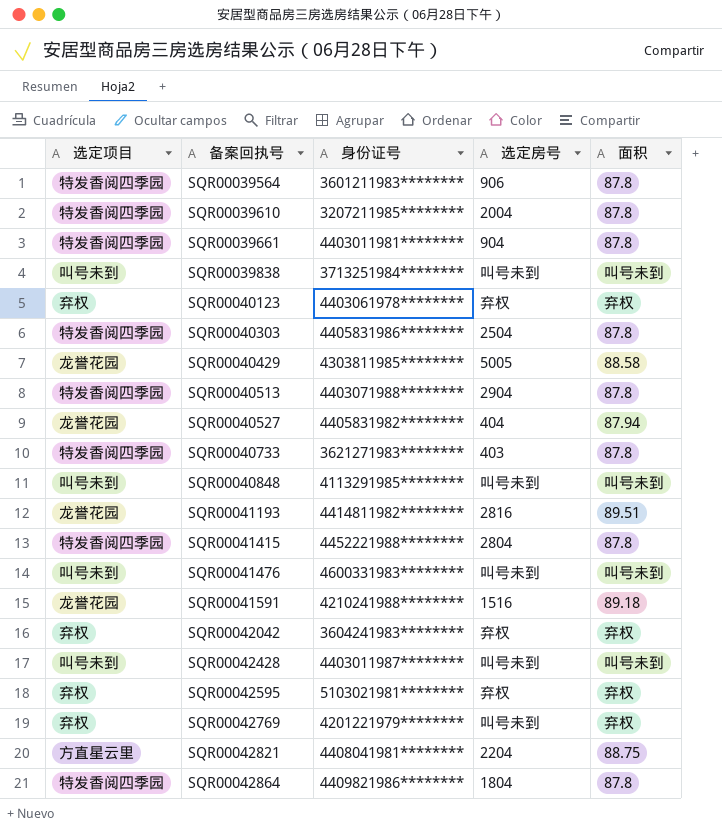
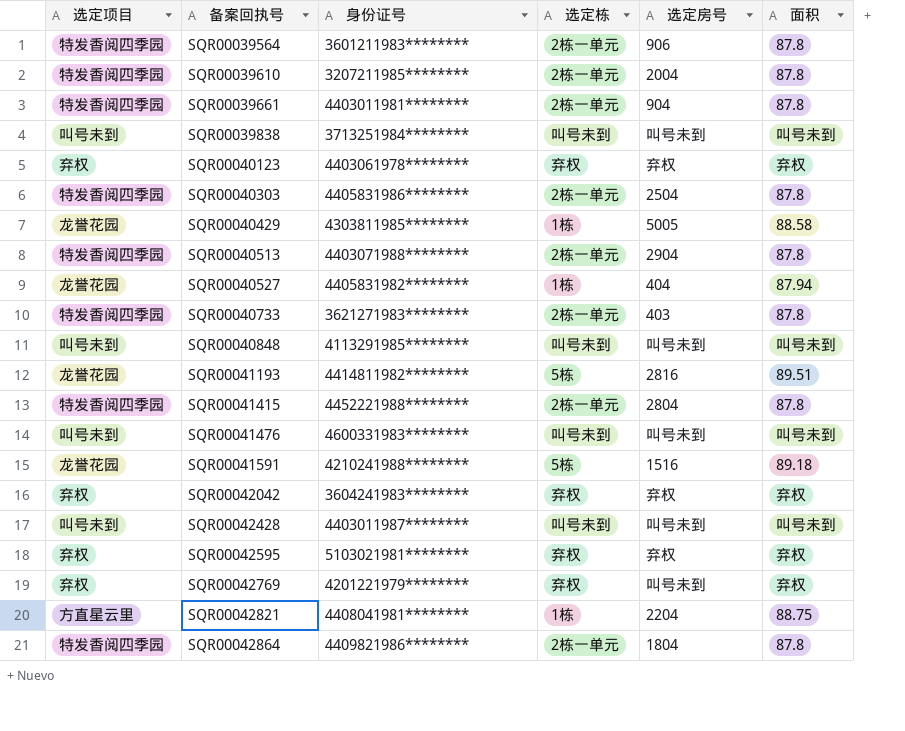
column 选定栋 | position: none -> 4

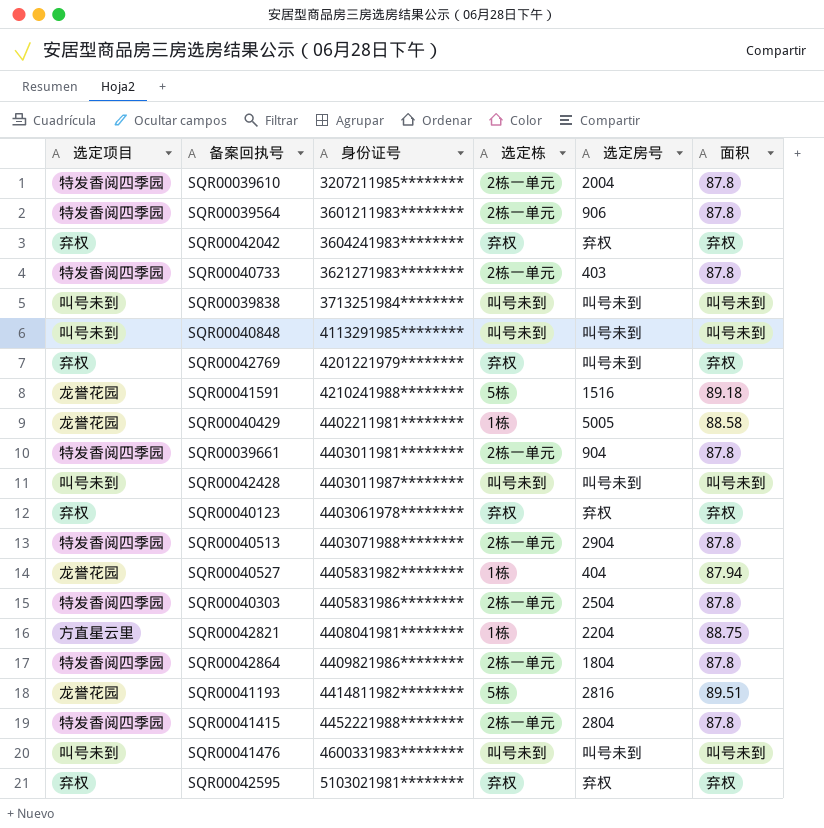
row order: 备案回执号 ascending -> 身份证号 ascending
SQR00040429 | 身份证号: 4303811985******** -> 4402211981********

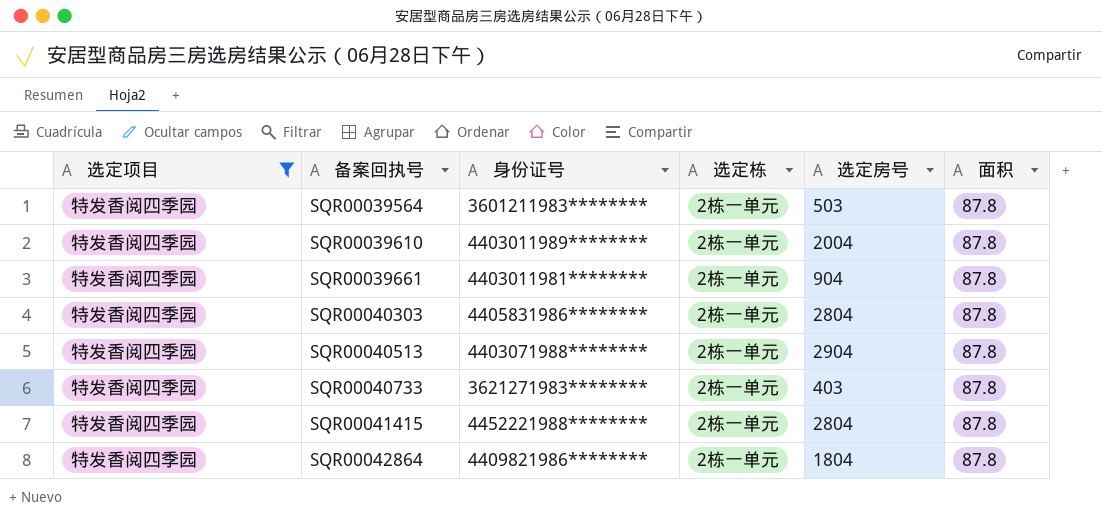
filter: none -> 选定项目 = 特发香阅四季园
row order: 身份证号 ascending -> 备案回执号 ascending
SQR00039564 | 选定房号: 906 -> 503
SQR00039610 | 身份证号: 3207211985******** -> 4403011989********
SQR00040303 | 选定房号: 2504 -> 2804

